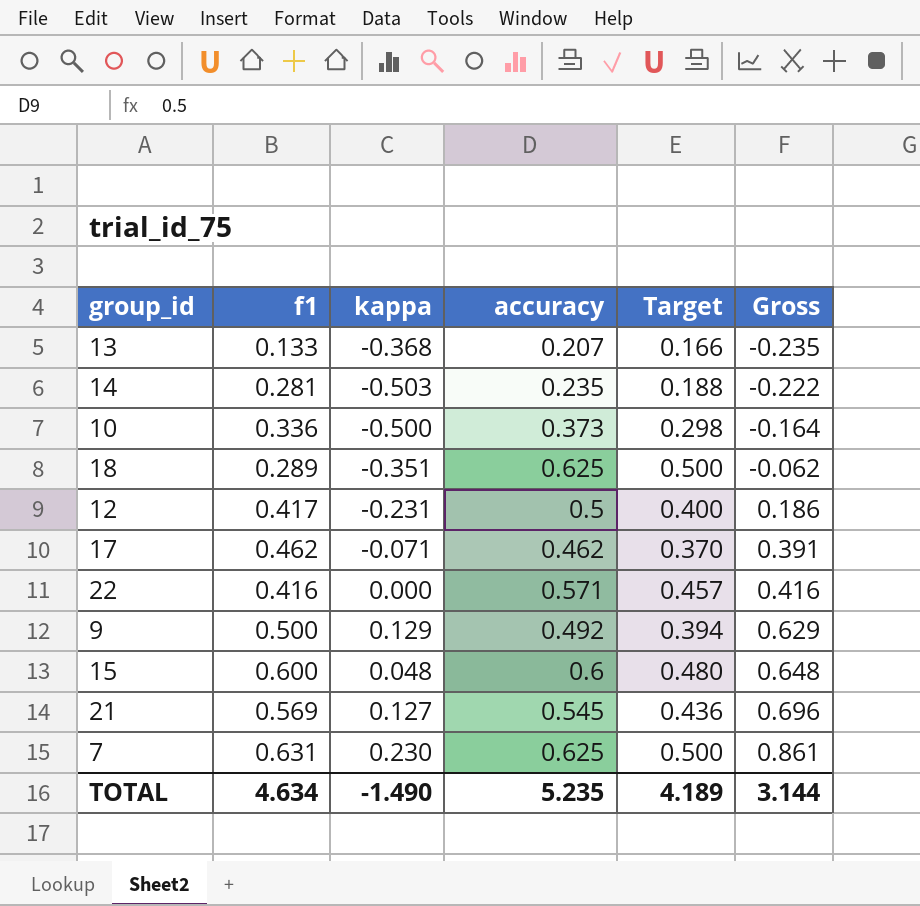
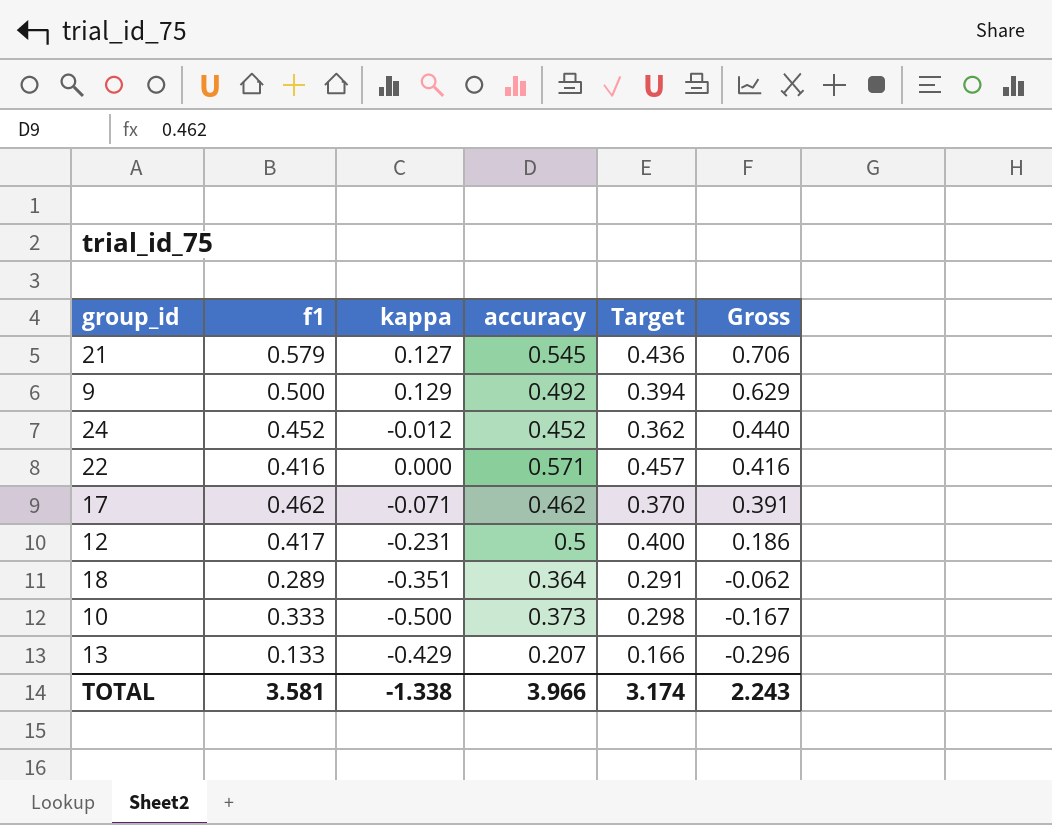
row order: Gross ascending -> Gross descending
row 14: 0.281 | -0.503 | 0.235 | 0.188 | -0.222 -> none
row 15: 0.600 | 0.048 | 0.6 | 0.480 | 0.648 -> none
row 7: 0.631 | 0.230 | 0.625 | 0.500 | 0.861 -> none
21 | f1: 0.569 -> 0.579
21 | Gross: 0.696 -> 0.706
row 24: none -> 0.452 | -0.012 | 0.452 | 0.362 | 0.440
18 | accuracy: 0.625 -> 0.364
18 | Target: 0.500 -> 0.291
10 | f1: 0.336 -> 0.333
10 | Gross: -0.164 -> -0.167
13 | kappa: -0.368 -> -0.429
13 | Gross: -0.235 -> -0.296
TOTAL | f1: 4.634 -> 3.581
TOTAL | kappa: -1.490 -> -1.338
TOTAL | accuracy: 5.235 -> 3.966
TOTAL | Target: 4.189 -> 3.174
TOTAL | Gross: 3.144 -> 2.243

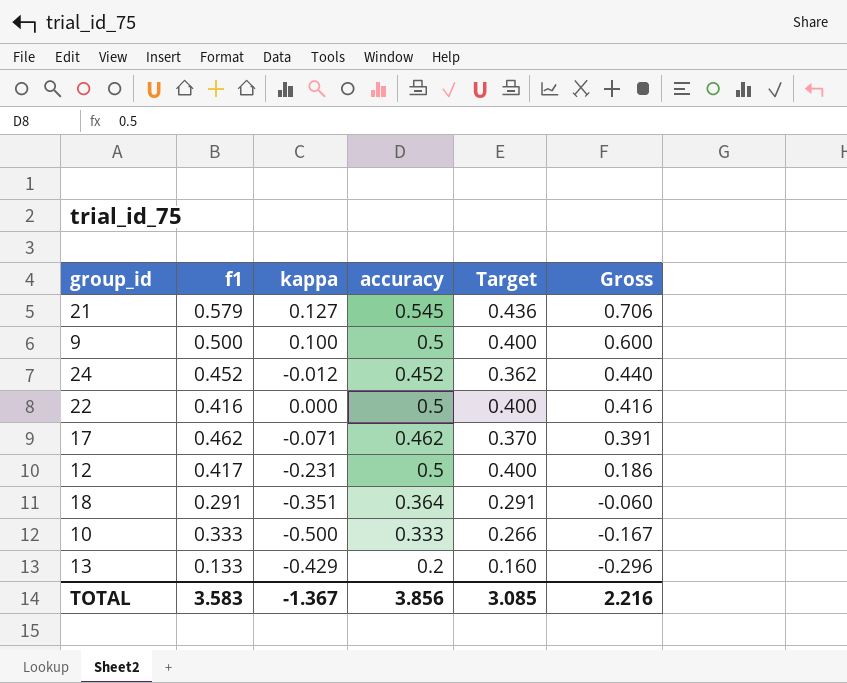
9 | kappa: 0.129 -> 0.100
9 | accuracy: 0.492 -> 0.5
9 | Target: 0.394 -> 0.400
9 | Gross: 0.629 -> 0.600
22 | accuracy: 0.571 -> 0.5
22 | Target: 0.457 -> 0.400
18 | f1: 0.289 -> 0.291
18 | Gross: -0.062 -> -0.060
10 | accuracy: 0.373 -> 0.333
10 | Target: 0.298 -> 0.266
13 | accuracy: 0.207 -> 0.2
13 | Target: 0.166 -> 0.160
TOTAL | f1: 3.581 -> 3.583
TOTAL | kappa: -1.338 -> -1.367
TOTAL | accuracy: 3.966 -> 3.856
TOTAL | Target: 3.174 -> 3.085
TOTAL | Gross: 2.243 -> 2.216

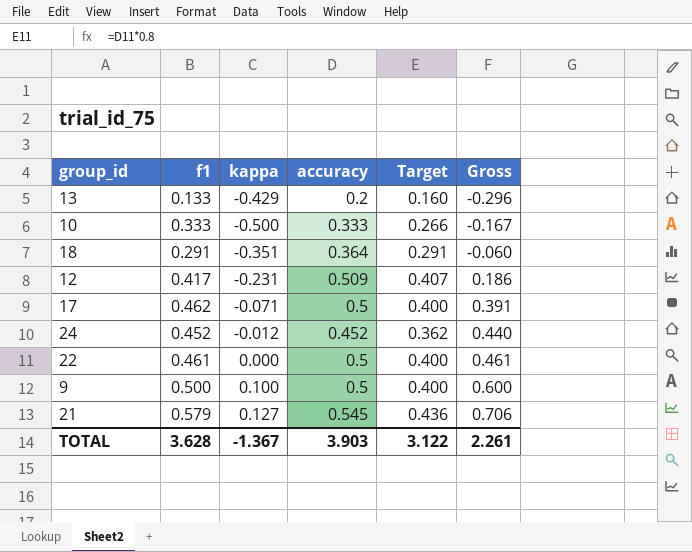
row order: Gross descending -> Gross ascending
12 | accuracy: 0.5 -> 0.509
12 | Target: 0.400 -> 0.407
17 | accuracy: 0.462 -> 0.5
17 | Target: 0.370 -> 0.400
22 | f1: 0.416 -> 0.461
22 | Gross: 0.416 -> 0.461
TOTAL | f1: 3.583 -> 3.628
TOTAL | accuracy: 3.856 -> 3.903
TOTAL | Target: 3.085 -> 3.122
TOTAL | Gross: 2.216 -> 2.261

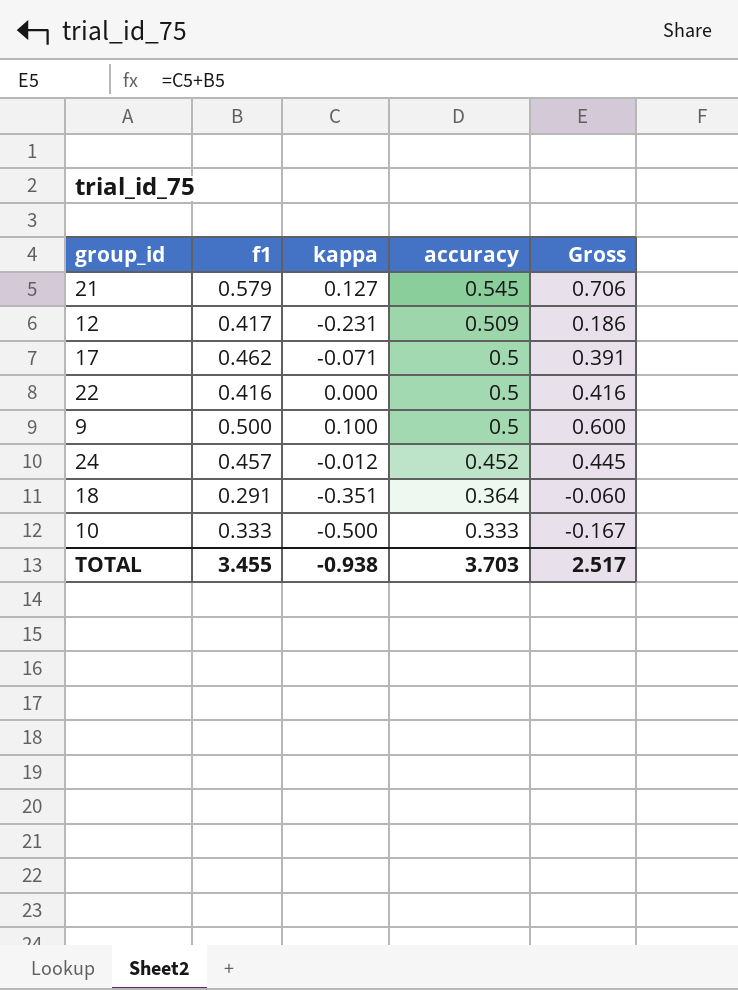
row order: Gross ascending -> accuracy descending
column Target | formula: [accuracy] * 0.8 -> none
row 13: 0.133 | -0.429 | 0.2 | 0.160 | -0.296 -> none
22 | f1: 0.461 -> 0.416
22 | Gross: 0.461 -> 0.416
24 | f1: 0.452 -> 0.457
24 | Gross: 0.440 -> 0.445
TOTAL | f1: 3.628 -> 3.455
TOTAL | kappa: -1.367 -> -0.938
TOTAL | accuracy: 3.903 -> 3.703
TOTAL | Gross: 2.261 -> 2.517

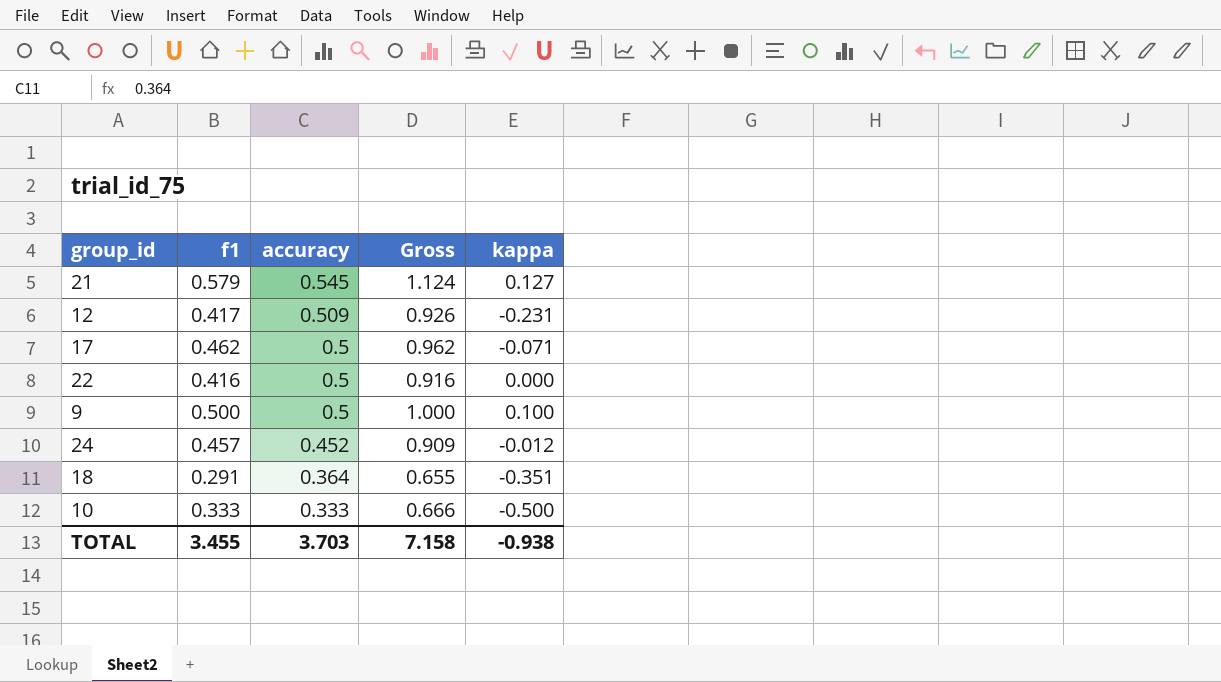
column Gross | formula: [f1] + [kappa] -> [f1] + [accuracy]
column kappa | position: 3 -> 5
TOTAL | Gross: 2.517 -> 7.158

